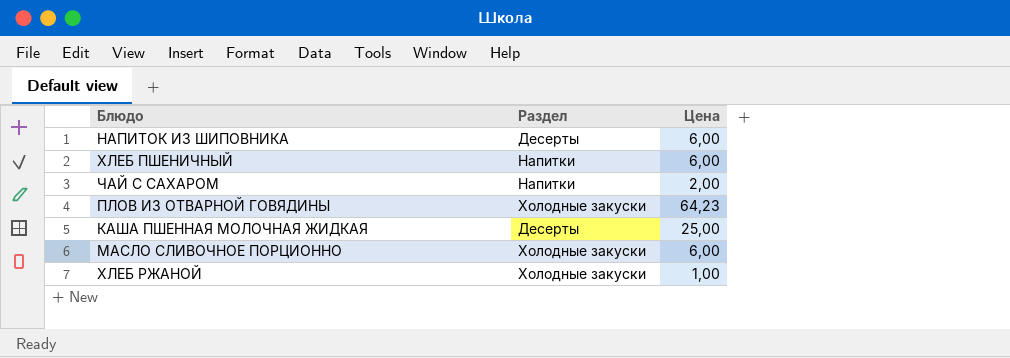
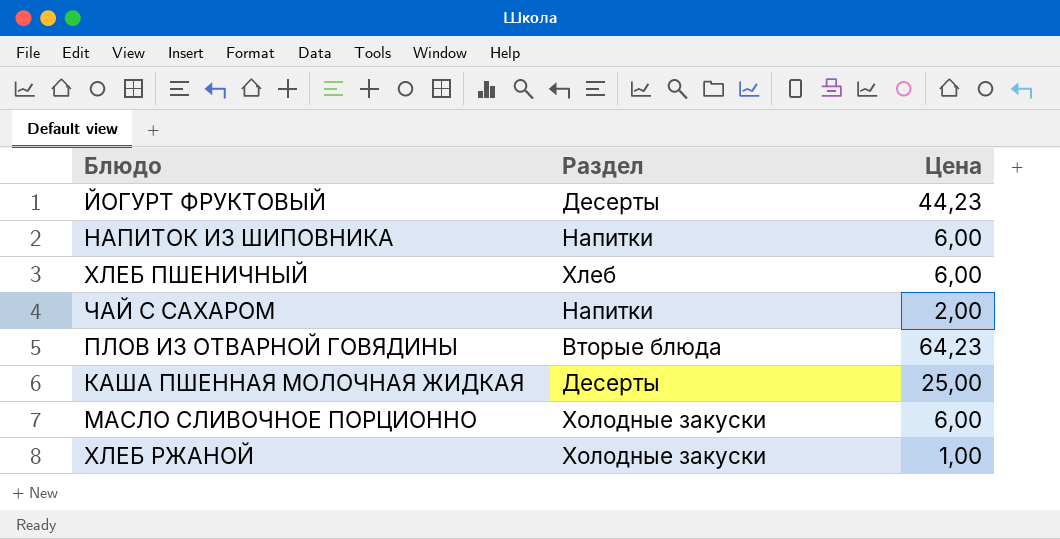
row ЙОГУРТ ФРУКТОВЫЙ: none -> Десерты | 44,23
НАПИТОК ИЗ ШИПОВНИКА | Раздел: Десерты -> Напитки
ХЛЕБ ПШЕНИЧНЫЙ | Раздел: Напитки -> Хлеб
ПЛОВ ИЗ ОТВАРНОЙ ГОВЯДИНЫ | Раздел: Холодные закуски -> Вторые блюда

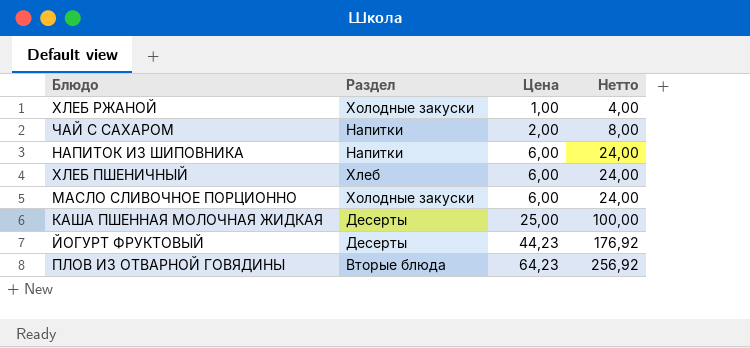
row order: none -> Цена ascending
column Нетто | formula: none -> [Цена] * 4

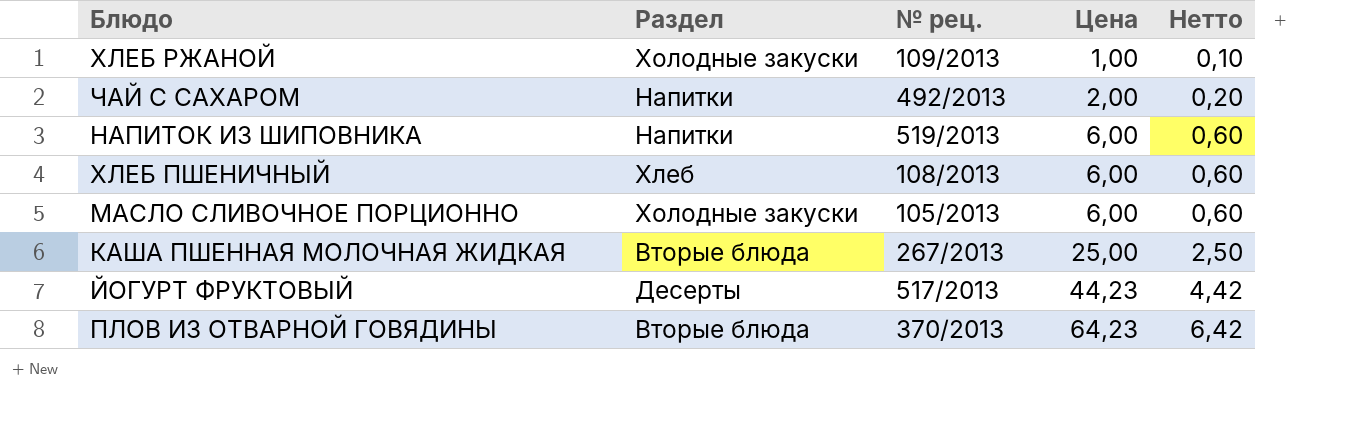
column № рец. | position: none -> 3
column Нетто | formula: [Цена] * 4 -> [Цена] * 0,1
КАША ПШЕННАЯ МОЛОЧНАЯ ЖИДКАЯ | Раздел: Десерты -> Вторые блюда

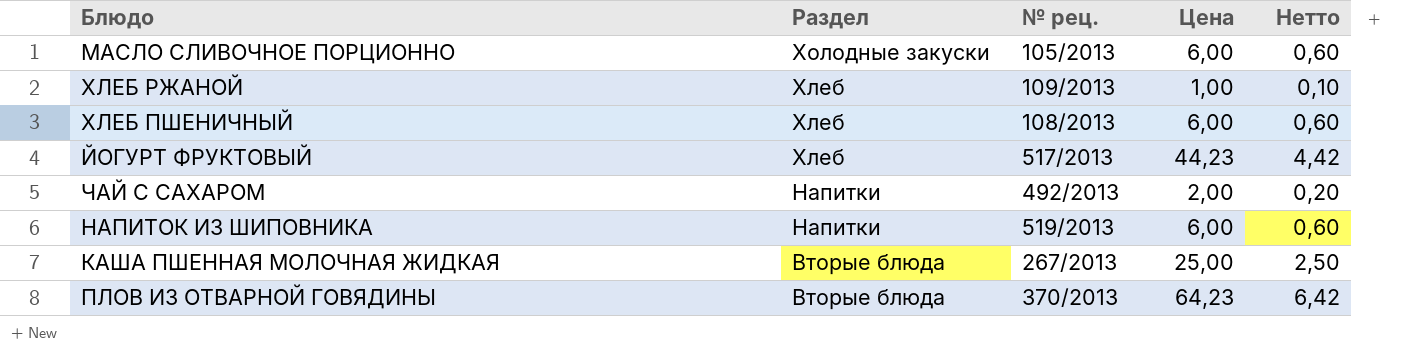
row order: Цена ascending -> Раздел descending
ХЛЕБ РЖАНОЙ | Раздел: Холодные закуски -> Хлеб
ЙОГУРТ ФРУКТОВЫЙ | Раздел: Десерты -> Хлеб

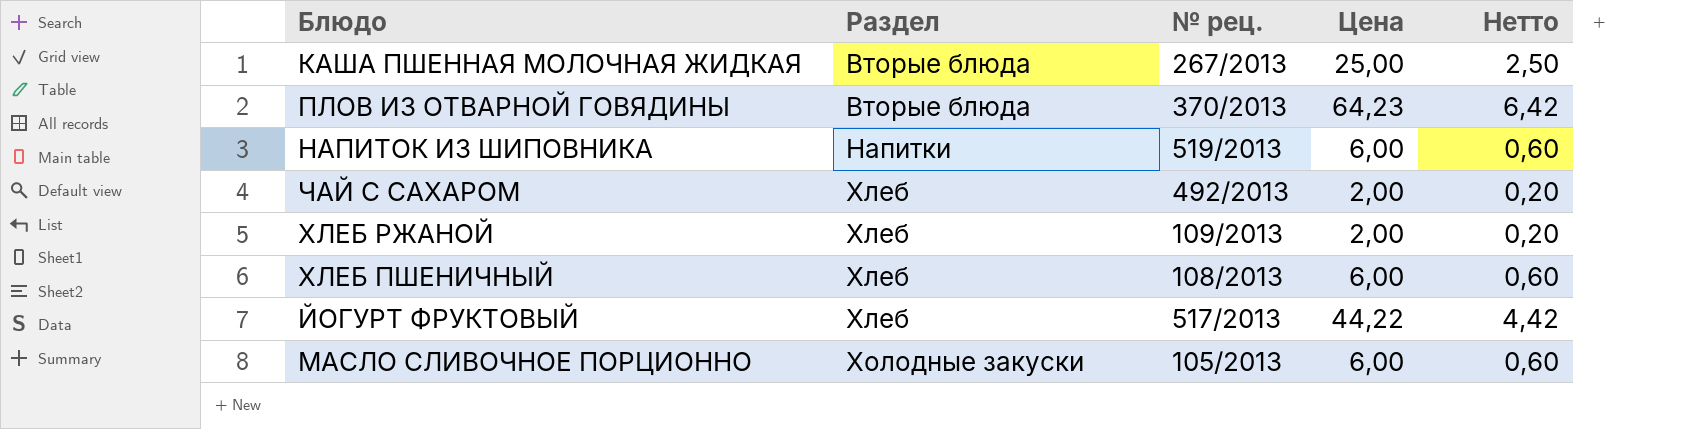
row order: Раздел descending -> Раздел ascending
ЧАЙ С САХАРОМ | Раздел: Напитки -> Хлеб
ХЛЕБ РЖАНОЙ | Цена: 1,00 -> 2,00
ХЛЕБ РЖАНОЙ | Нетто: 0,10 -> 0,20
ЙОГУРТ ФРУКТОВЫЙ | Цена: 44,23 -> 44,22

